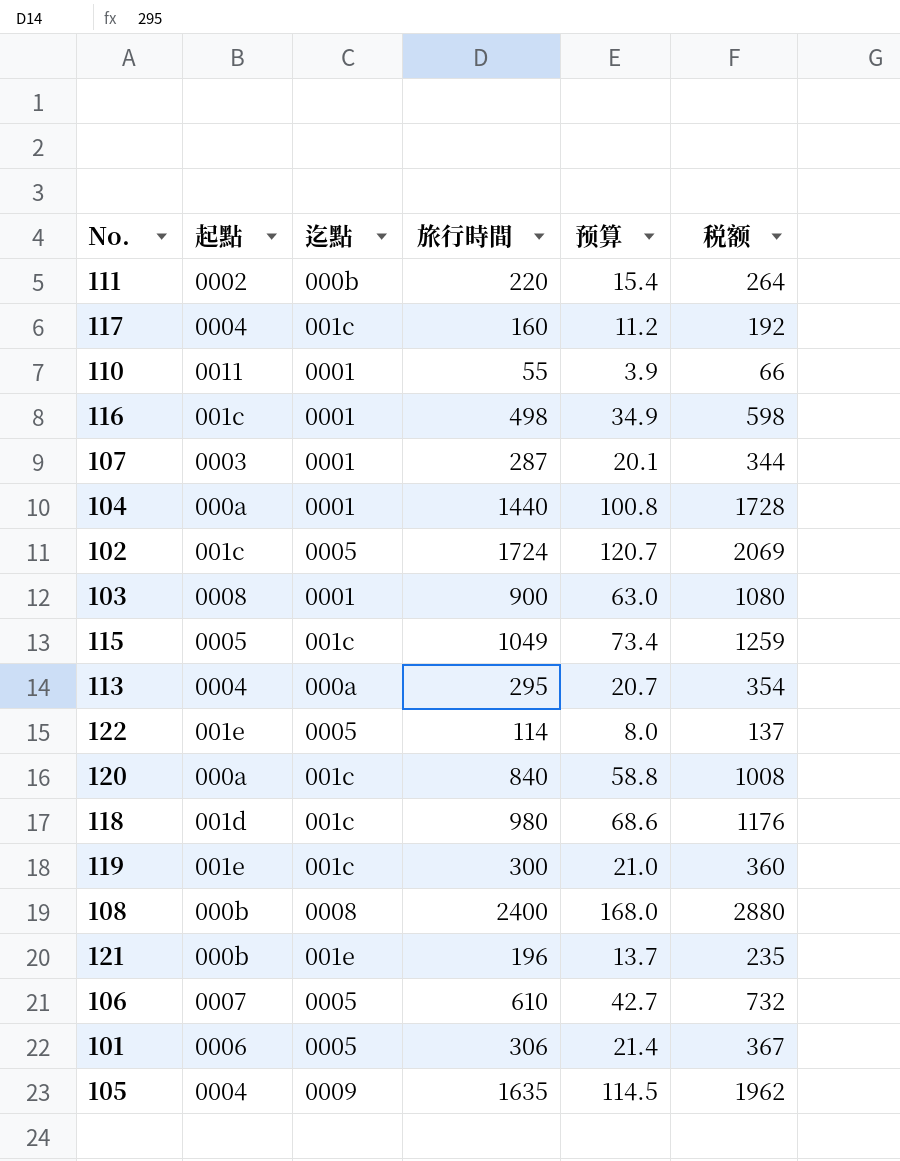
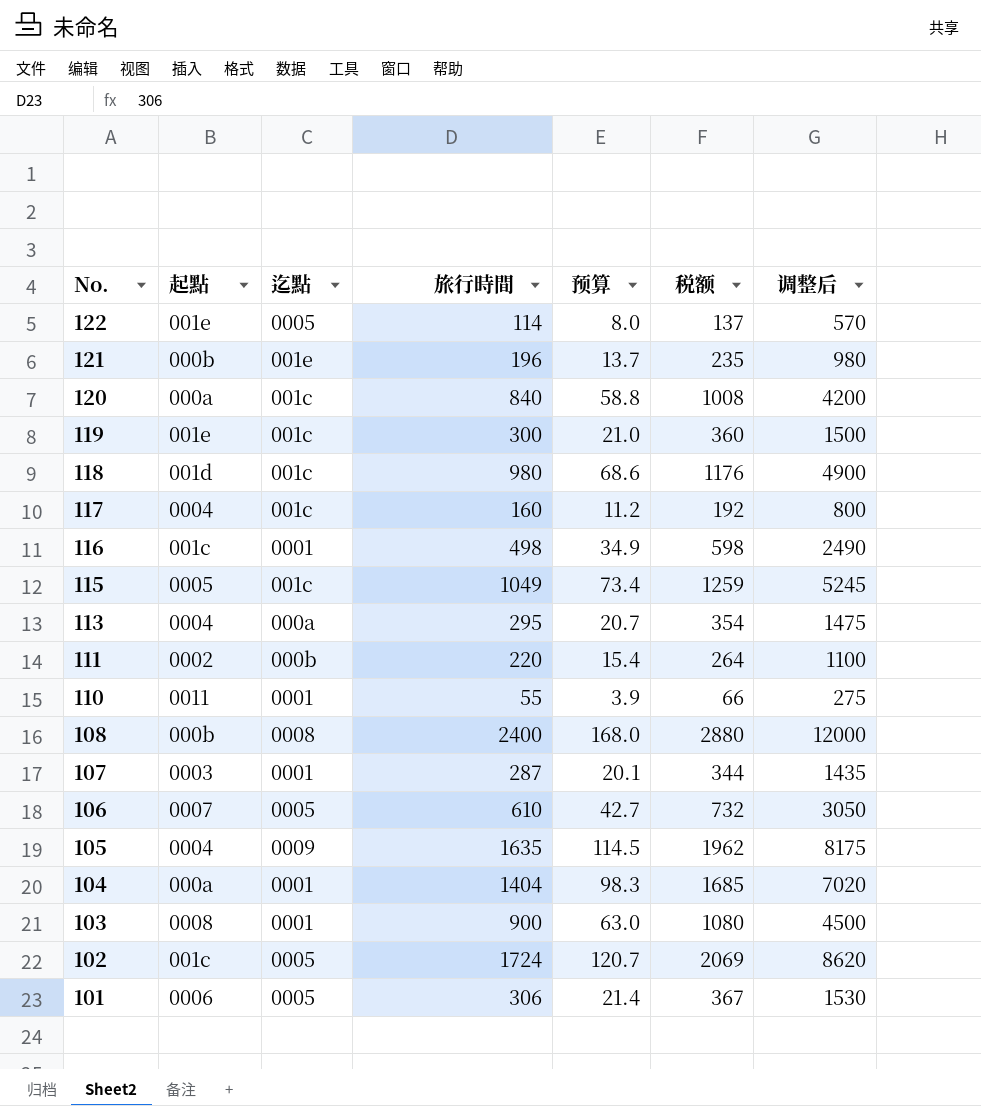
row order: none -> No. descending
column 调整后 | formula: none -> [旅行時間] * 5
104 | 旅行時間: 1440 -> 1404
104 | 预算: 100.8 -> 98.3
104 | 税额: 1728 -> 1685

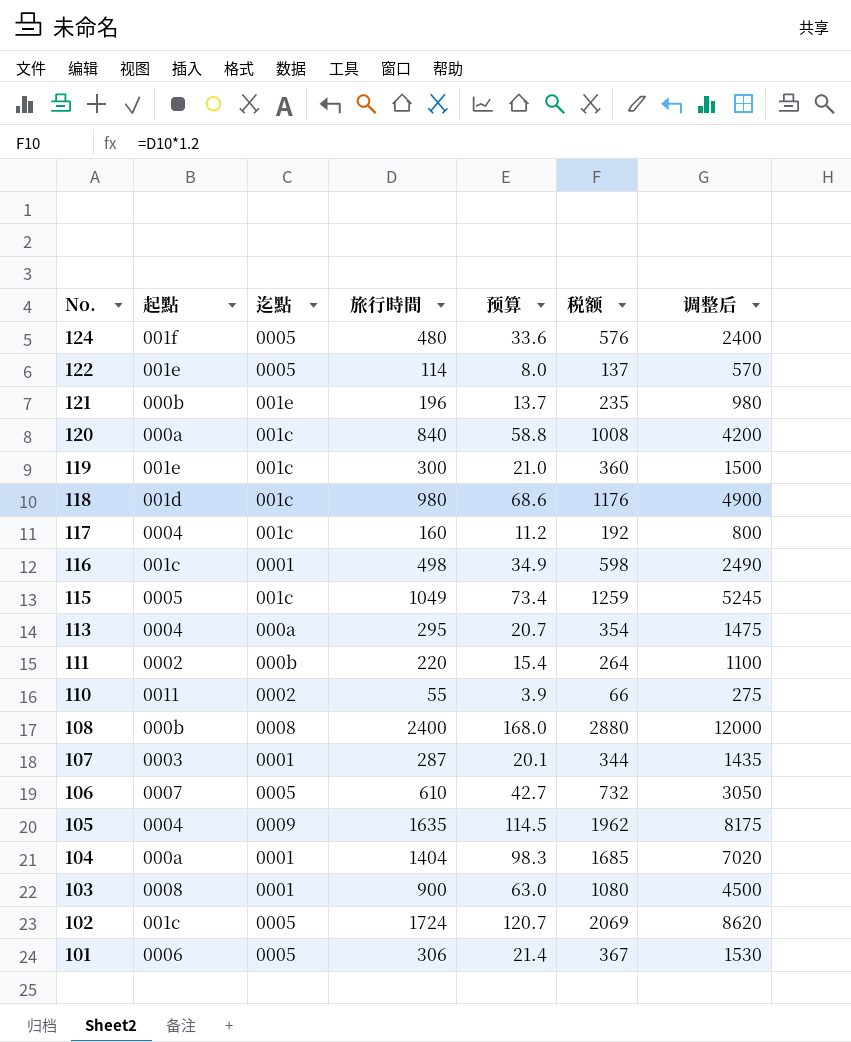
row 124: none -> 001f | 0005 | 480 | 33.6 | 576 | 2400
110 | 迄點: 0001 -> 0002

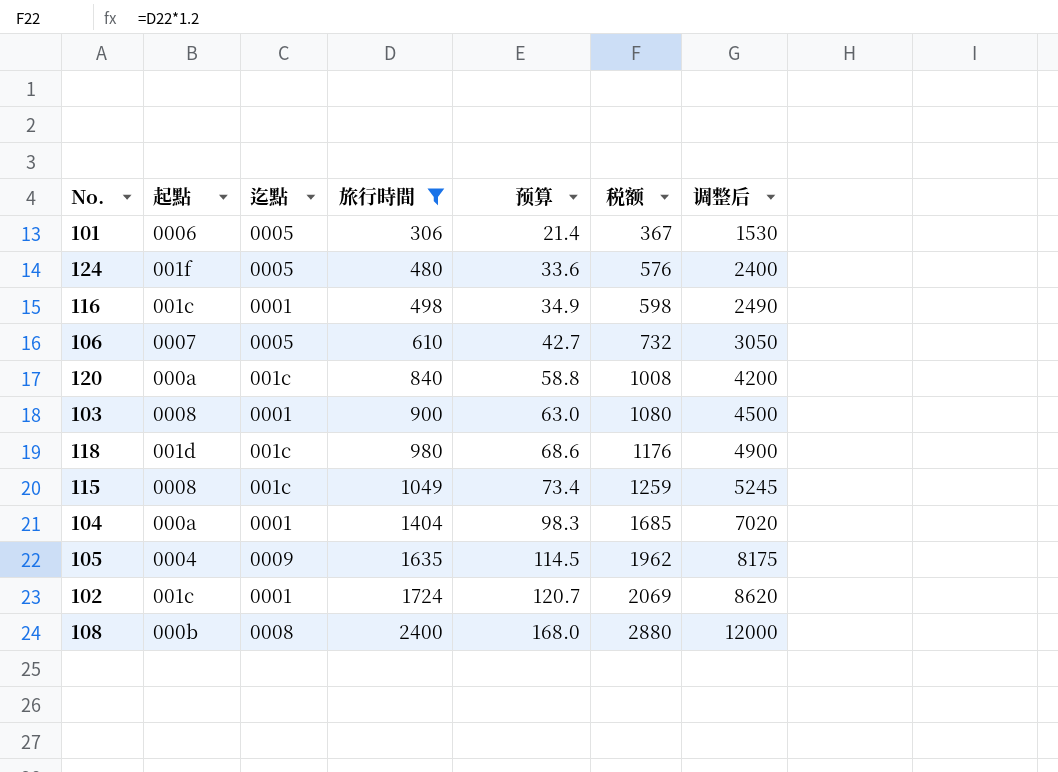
filter: none -> 旅行時間 >= 306
row order: No. descending -> 旅行時間 ascending
115 | 起點: 0005 -> 0008
102 | 迄點: 0005 -> 0001

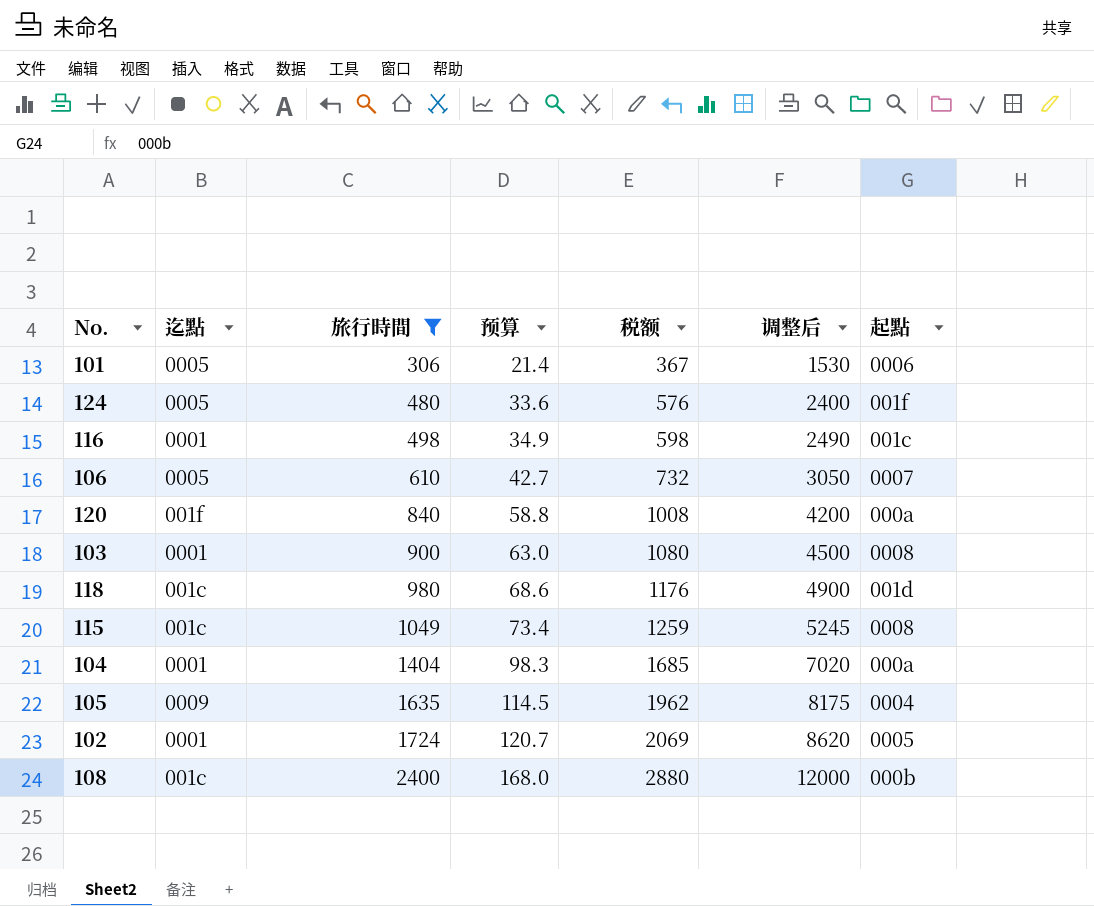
column 起點 | position: 2 -> 7
120 | 迄點: 001c -> 001f
102 | 起點: 001c -> 0005
108 | 迄點: 0008 -> 001c

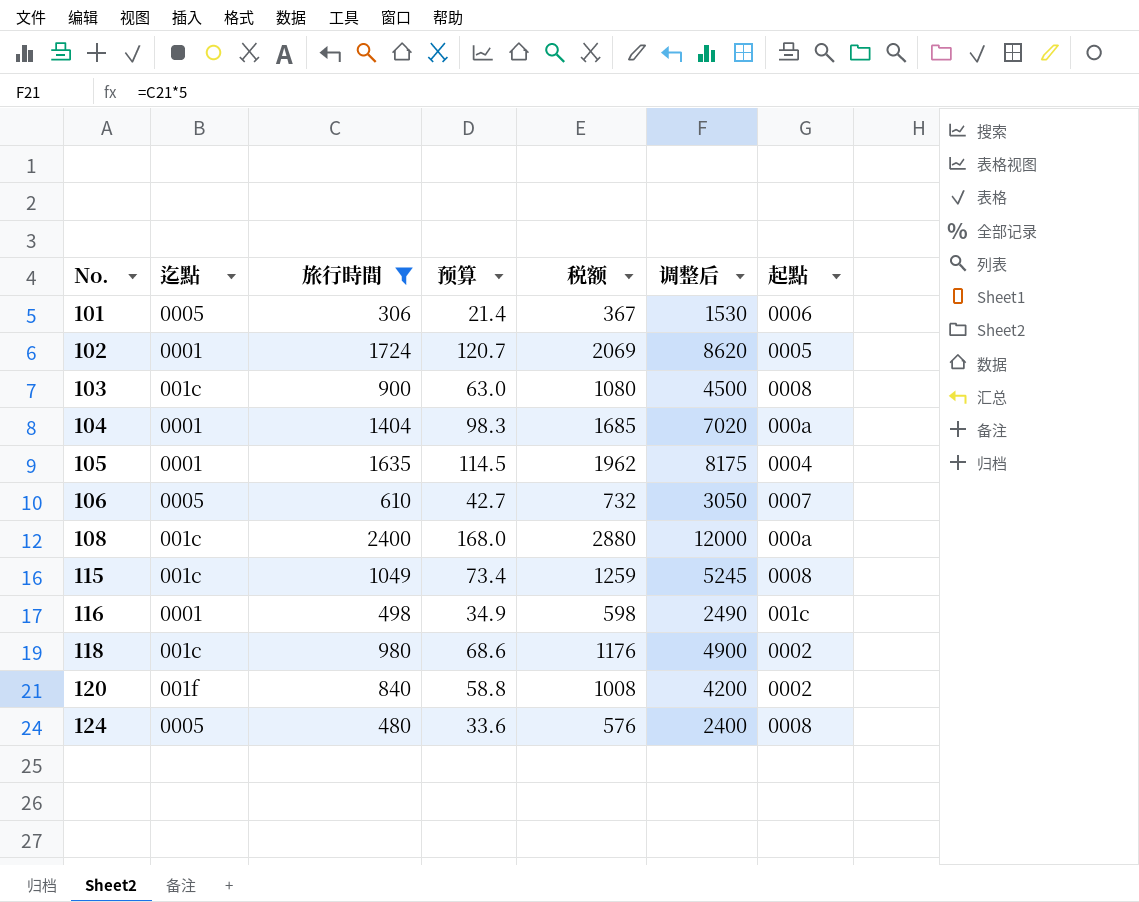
row order: 旅行時間 ascending -> No. ascending
103 | 迄點: 0001 -> 001c
105 | 迄點: 0009 -> 0001
108 | 起點: 000b -> 000a
118 | 起點: 001d -> 0002
120 | 起點: 000a -> 0002
124 | 起點: 001f -> 0008

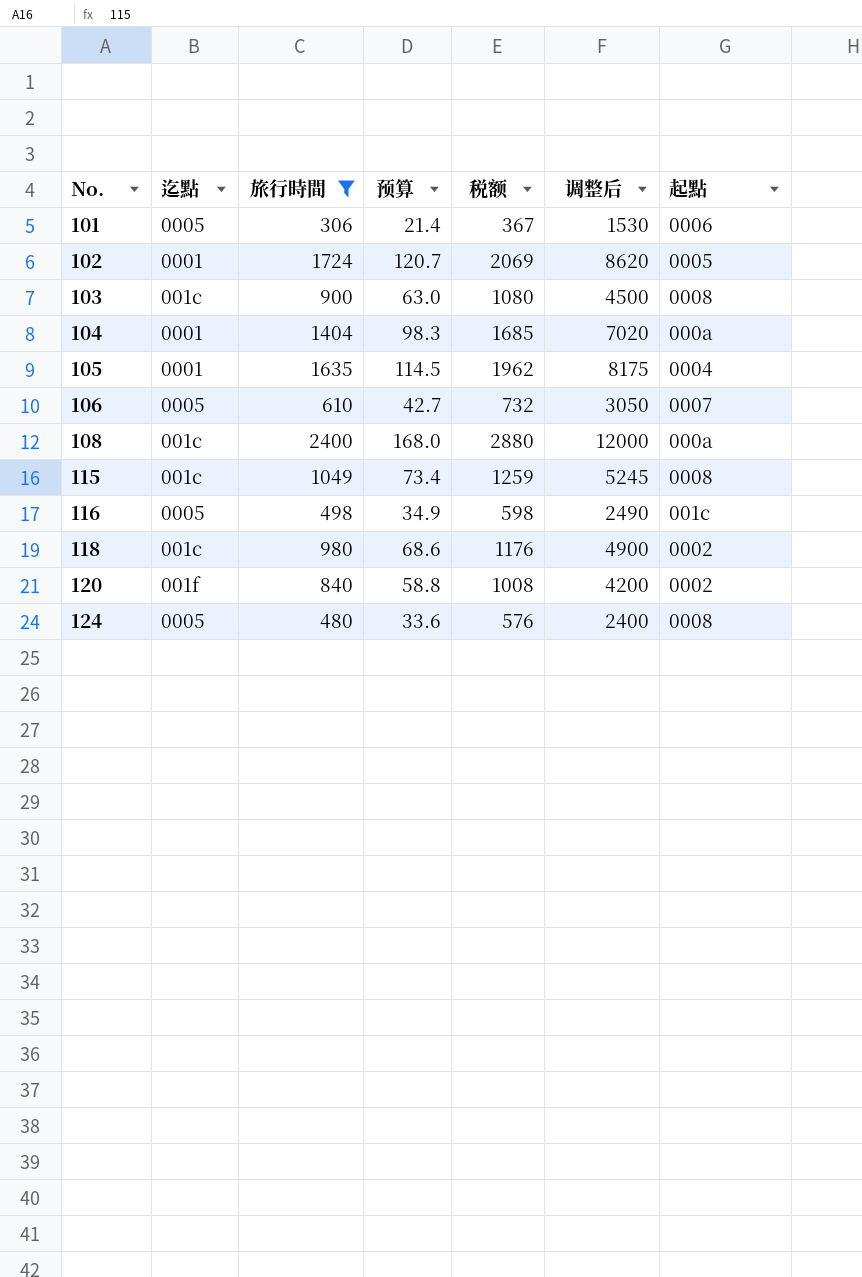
116 | 迄點: 0001 -> 0005

